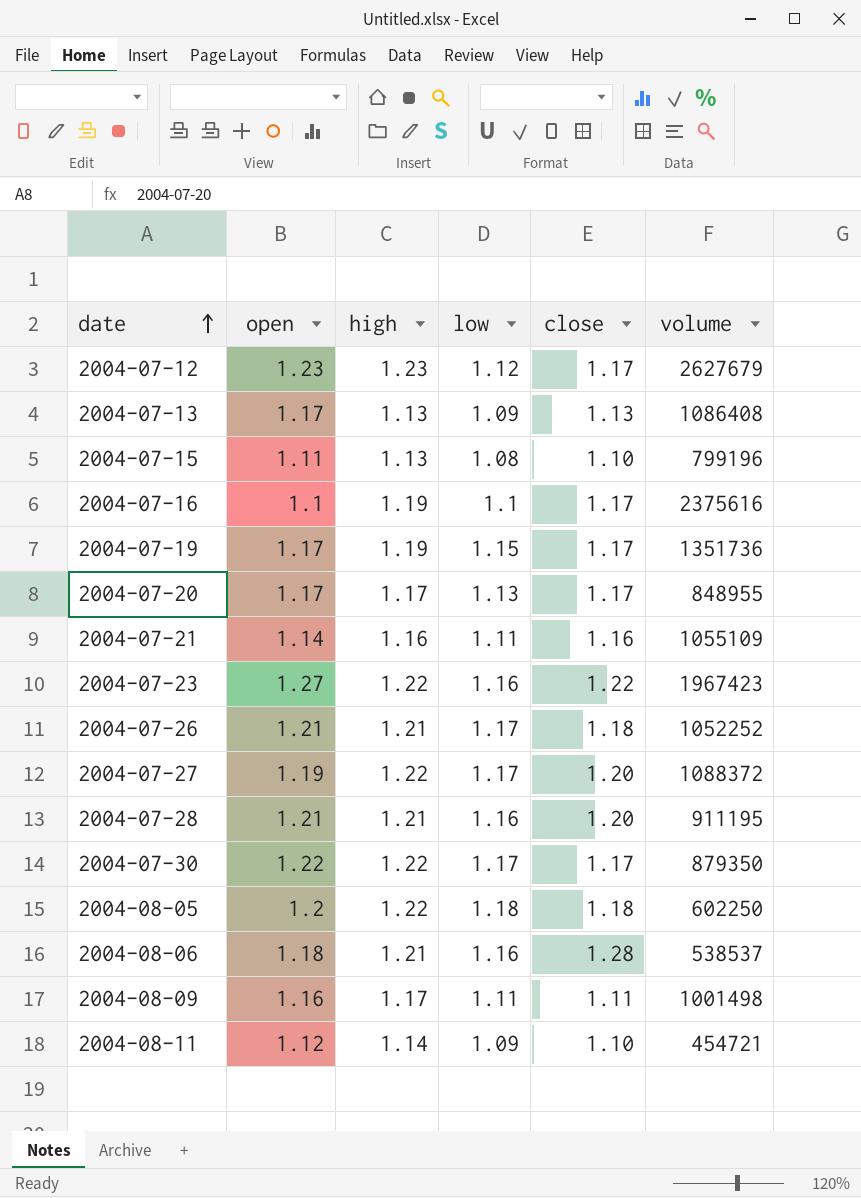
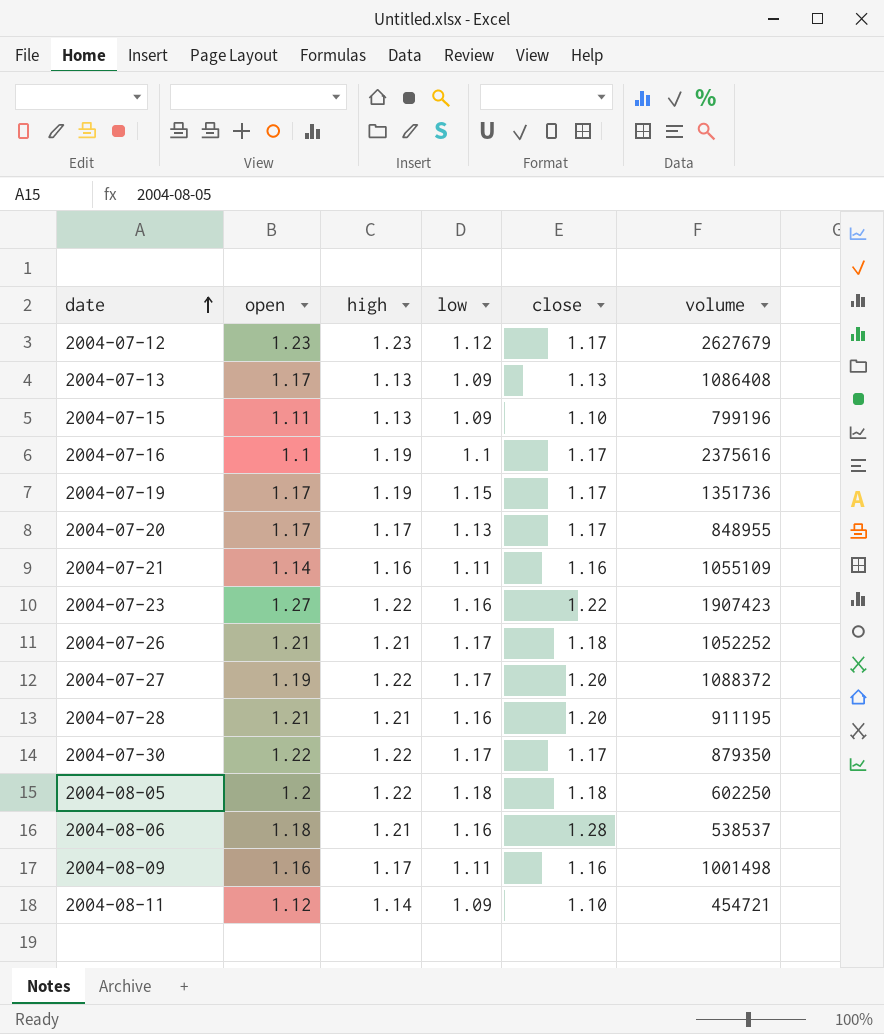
2004-07-15 | low: 1.08 -> 1.09
2004-07-23 | volume: 1967423 -> 1907423
2004-08-09 | close: 1.11 -> 1.16

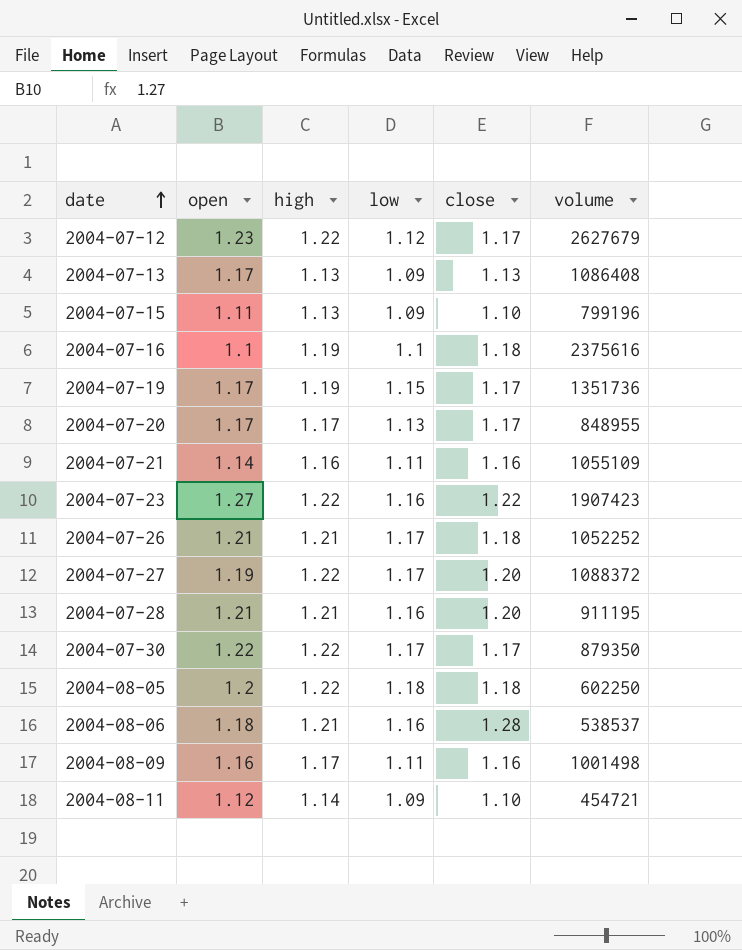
2004-07-12 | high: 1.23 -> 1.22
2004-07-16 | close: 1.17 -> 1.18

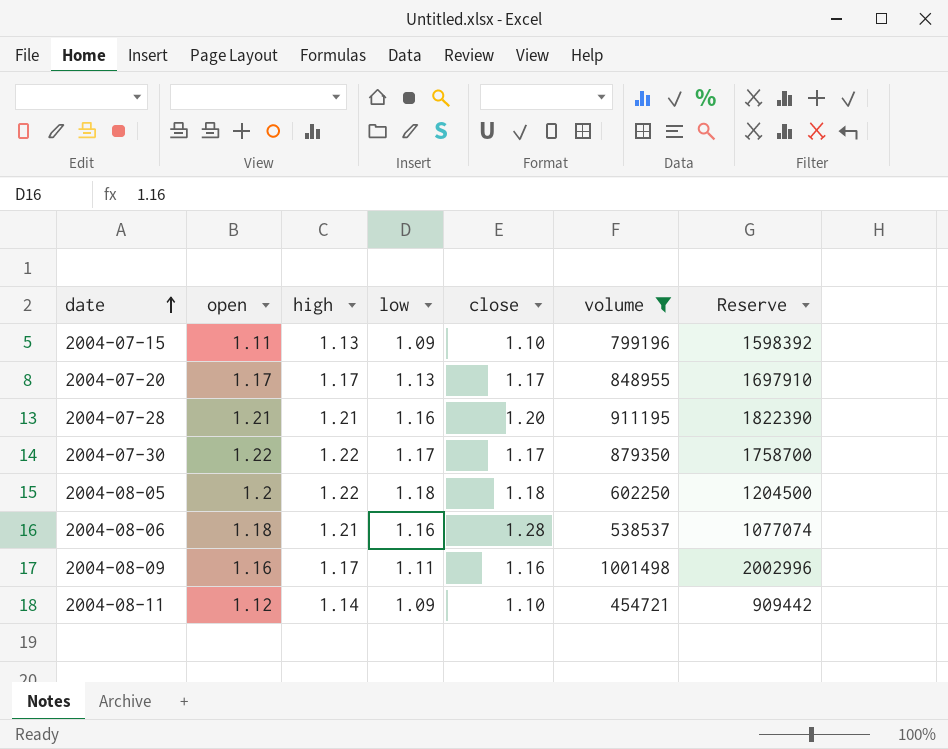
filter: none -> volume <= 1001498
column Reserve | formula: none -> [volume] * 2

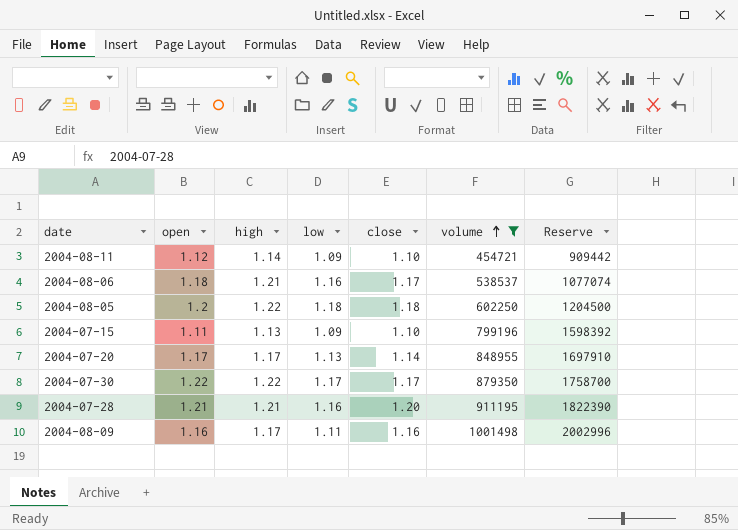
row order: date ascending -> volume ascending
2004-08-06 | close: 1.28 -> 1.17
2004-07-20 | close: 1.17 -> 1.14

